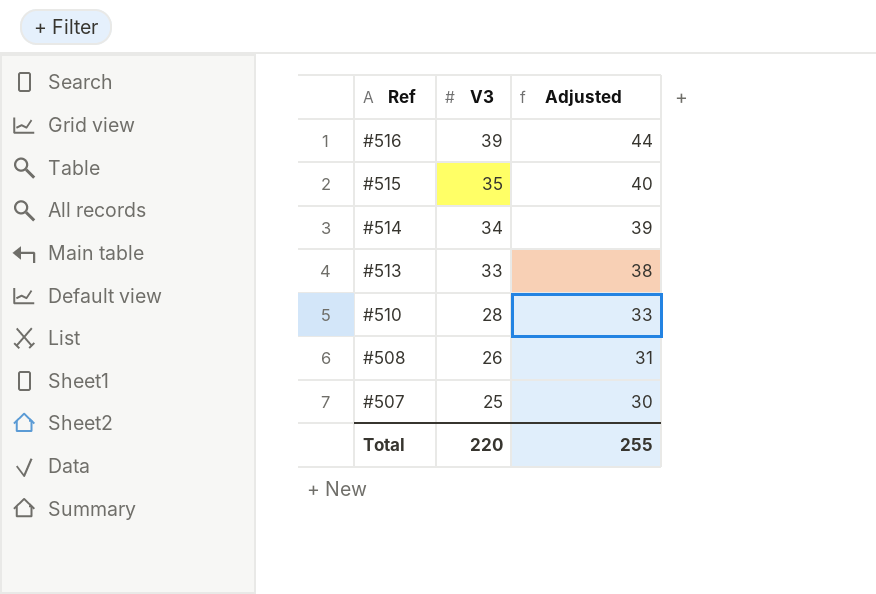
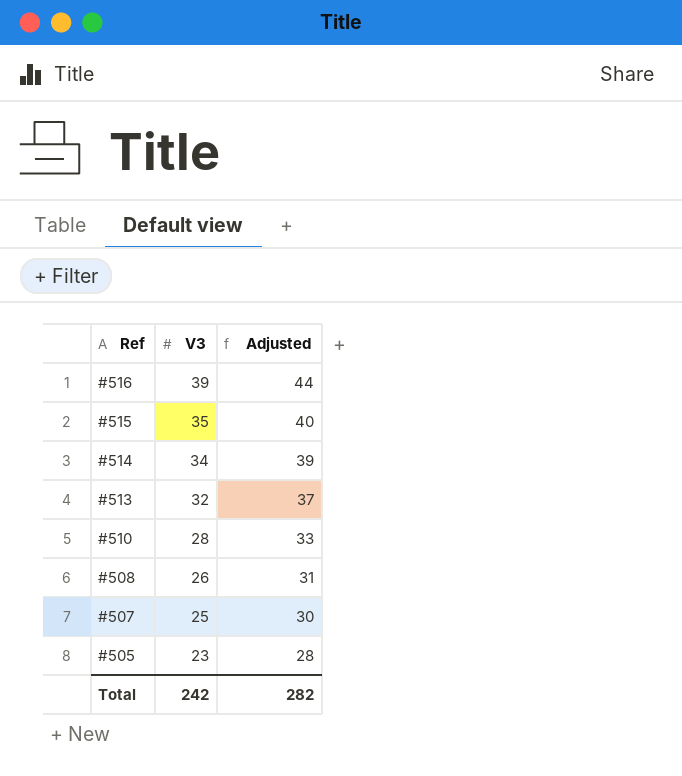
#513 | V3: 33 -> 32
#513 | Adjusted: 38 -> 37
row #505: none -> 23 | 28
Total | V3: 220 -> 242
Total | Adjusted: 255 -> 282

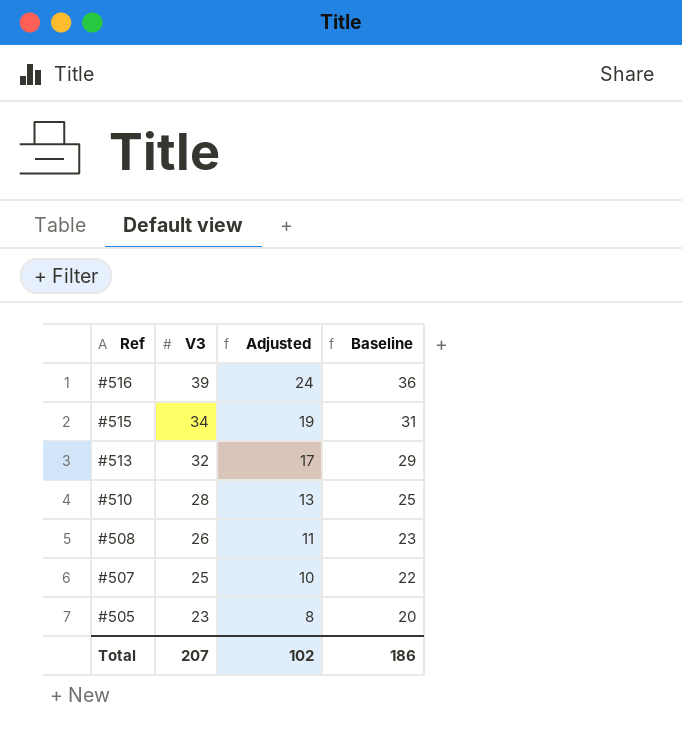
column Adjusted | formula: [V3] + 5 -> [V3] - 15
column Baseline | formula: none -> [V3] - 3
row #514: 34 | 39 -> none
#515 | V3: 35 -> 34
Total | V3: 242 -> 207
Total | Adjusted: 282 -> 102

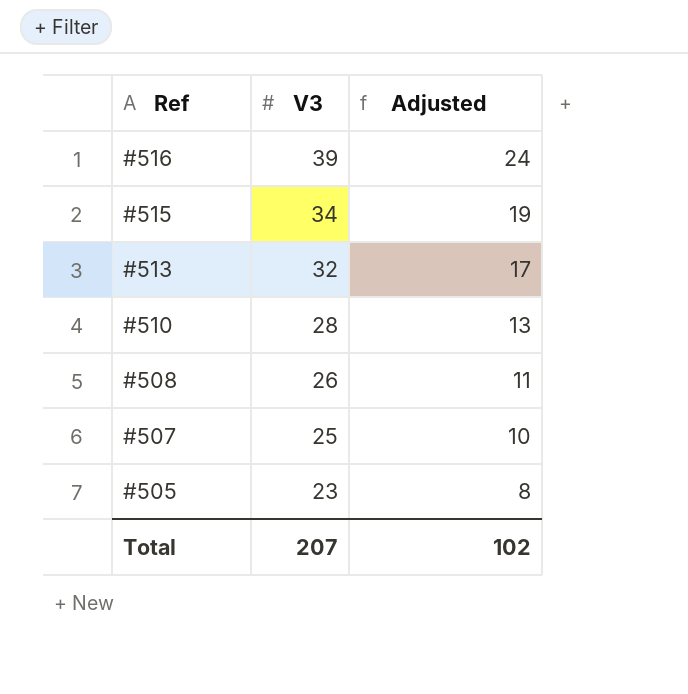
column Baseline | formula: [V3] - 3 -> none

